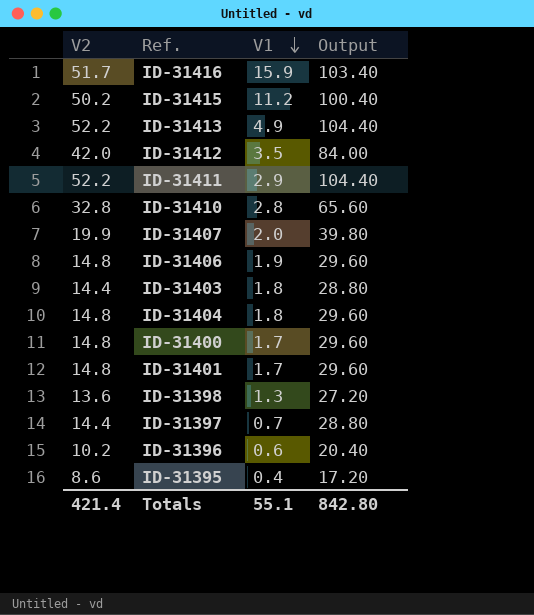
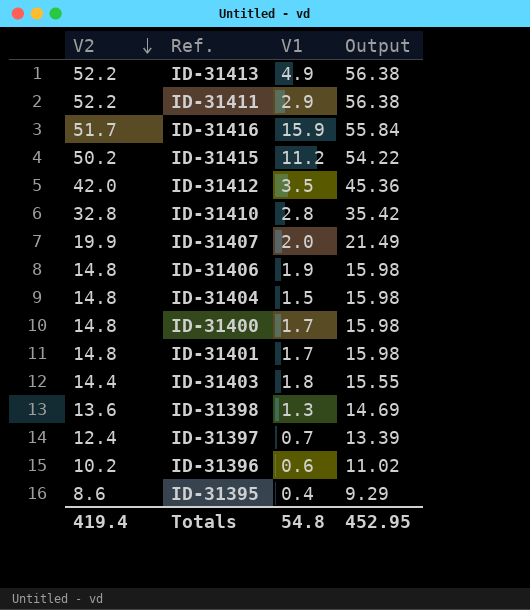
row order: V1 descending -> V2 descending
column Output | formula: [V2] * 2 -> [V2] * 1.08
ID-31404 | V1: 1.8 -> 1.5
ID-31397 | V2: 14.4 -> 12.4
Totals | V2: 421.4 -> 419.4
Totals | V1: 55.1 -> 54.8
Totals | Output: 842.80 -> 452.95

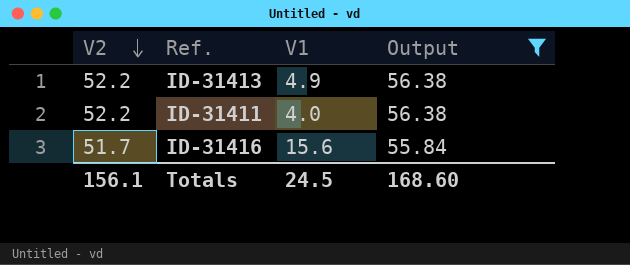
filter: none -> Output >= 55.84
ID-31411 | V1: 2.9 -> 4.0
ID-31416 | V1: 15.9 -> 15.6
Totals | V2: 419.4 -> 156.1
Totals | V1: 54.8 -> 24.5
Totals | Output: 452.95 -> 168.60

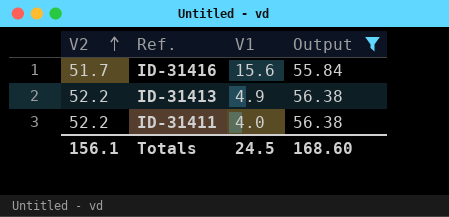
row order: V2 descending -> V2 ascending

